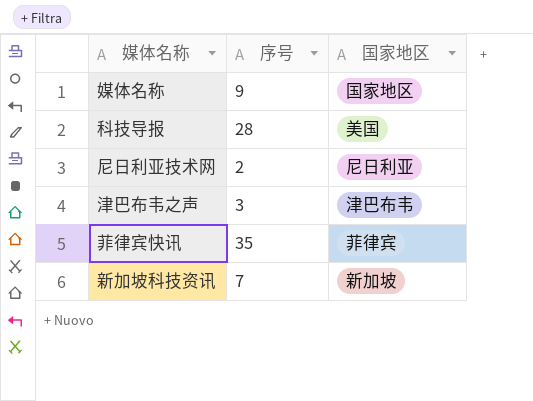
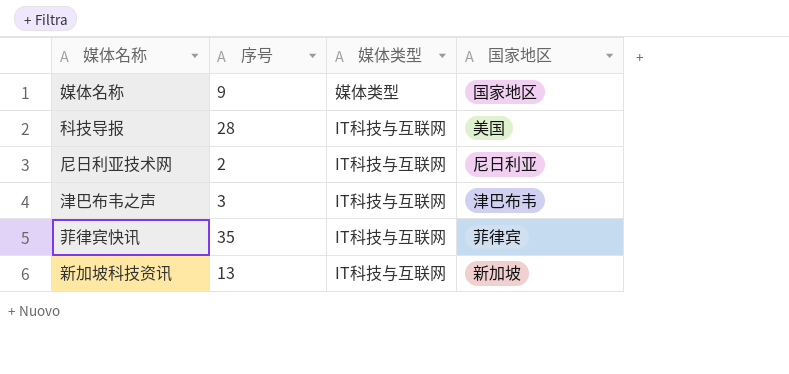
column 媒体类型 | position: none -> 3
新加坡科技资讯 | 序号: 7 -> 13

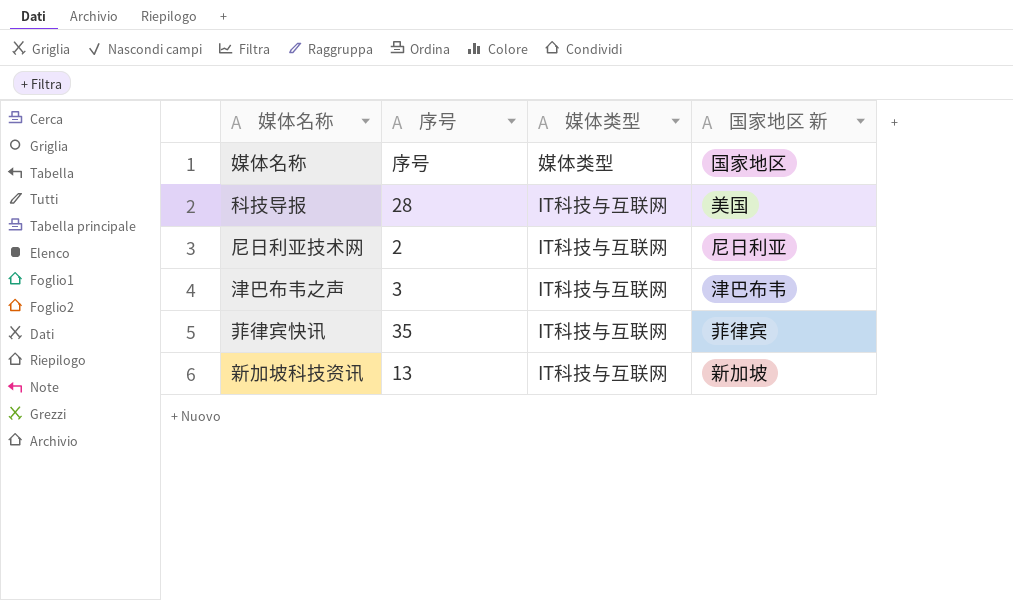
column name: 国家地区 -> 国家地区 新
媒体名称 | 序号: 9 -> 序号

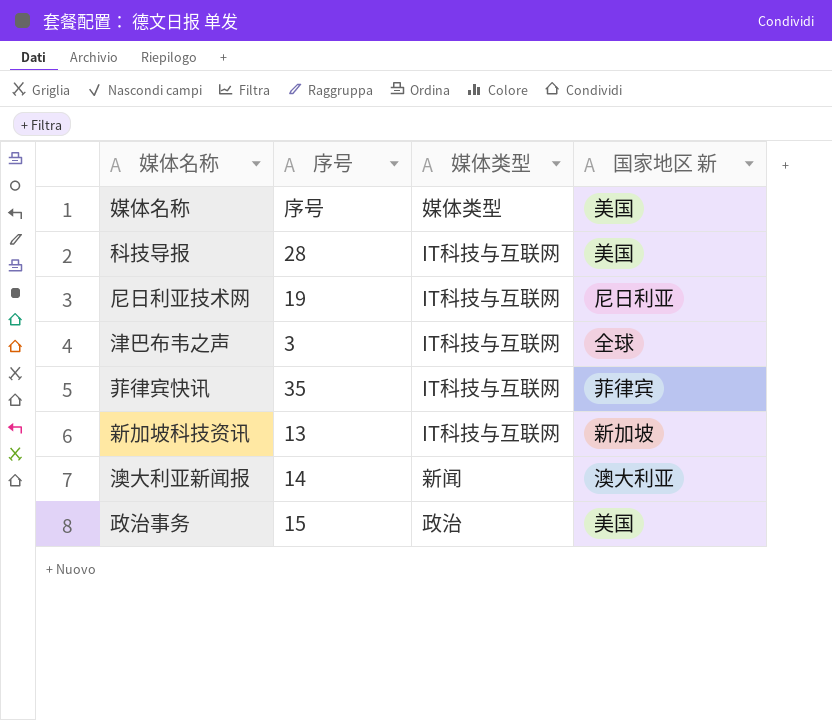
媒体名称 | 国家地区 新: 国家地区 -> 美国
尼日利亚技术网 | 序号: 2 -> 19
津巴布韦之声 | 国家地区 新: 津巴布韦 -> 全球
row 澳大利亚新闻报: none -> 14 | 新闻 | 澳大利亚
row 政治事务: none -> 15 | 政治 | 美国

